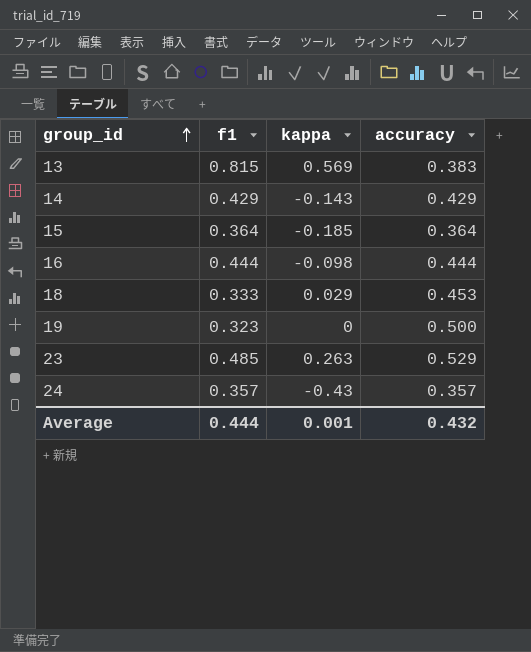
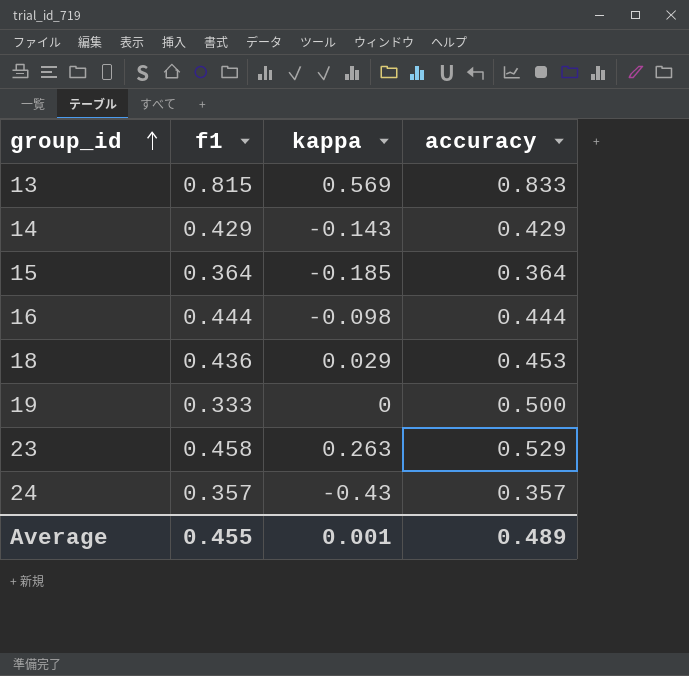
13 | accuracy: 0.383 -> 0.833
18 | f1: 0.333 -> 0.436
19 | f1: 0.323 -> 0.333
23 | f1: 0.485 -> 0.458
Average | f1: 0.444 -> 0.455
Average | accuracy: 0.432 -> 0.489

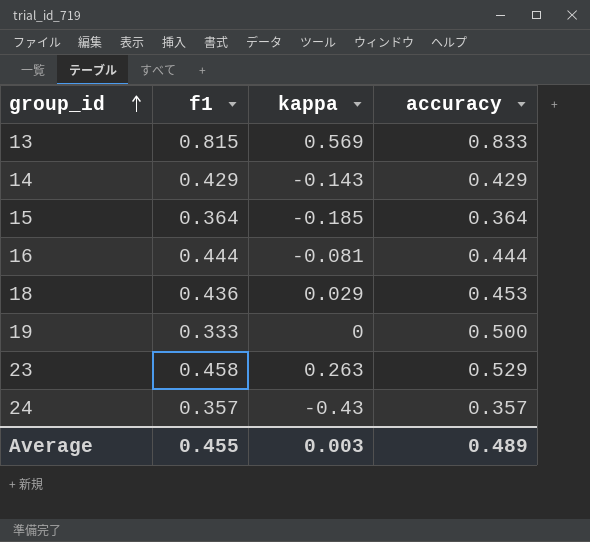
16 | kappa: -0.098 -> -0.081
Average | kappa: 0.001 -> 0.003

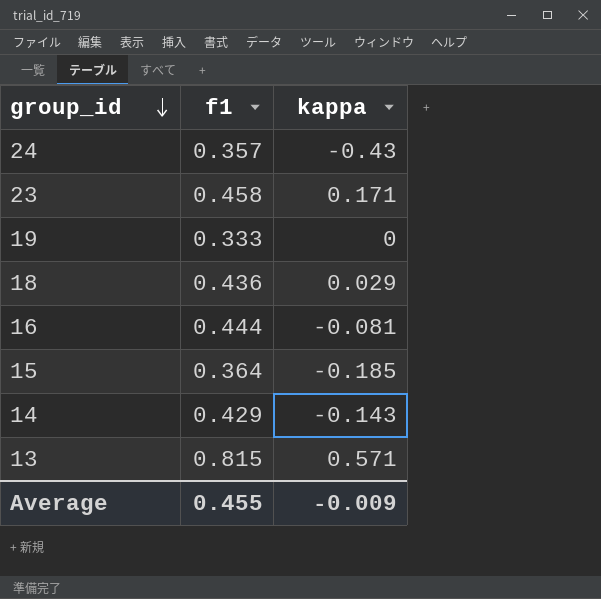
row order: group_id ascending -> group_id descending
column accuracy | position: 4 -> none
23 | kappa: 0.263 -> 0.171
13 | kappa: 0.569 -> 0.571
Average | kappa: 0.003 -> -0.009

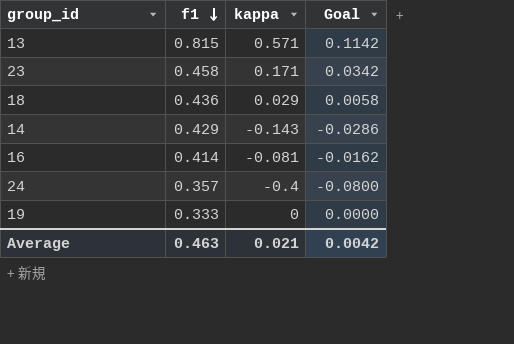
row order: group_id descending -> f1 descending
column Goal | formula: none -> [kappa] * 0.2
row 15: 0.364 | -0.185 -> none
16 | f1: 0.444 -> 0.414
24 | kappa: -0.43 -> -0.4
Average | f1: 0.455 -> 0.463
Average | kappa: -0.009 -> 0.021

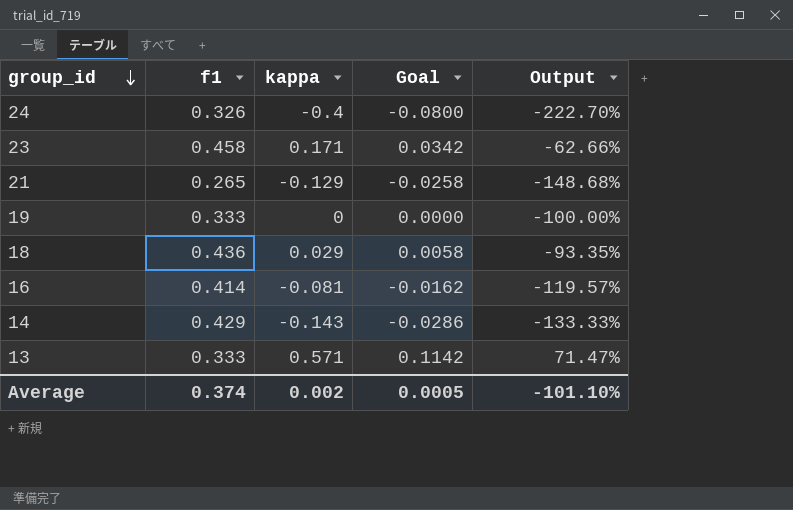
row order: f1 descending -> group_id descending
column Output | formula: none -> ([kappa] - [f1]) / [f1]
24 | f1: 0.357 -> 0.326
row 21: none -> 0.265 | -0.129 | -0.0258 | -148.68%
13 | f1: 0.815 -> 0.333
Average | f1: 0.463 -> 0.374
Average | kappa: 0.021 -> 0.002
Average | Goal: 0.0042 -> 0.0005

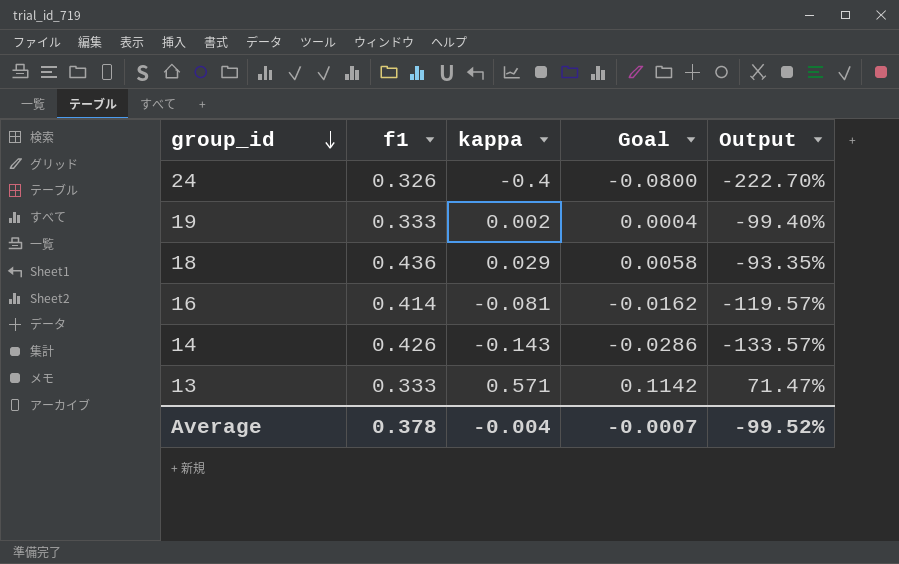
row 23: 0.458 | 0.171 | 0.0342 | -62.66% -> none
row 21: 0.265 | -0.129 | -0.0258 | -148.68% -> none
19 | kappa: 0 -> 0.002
19 | Goal: 0.0000 -> 0.0004
19 | Output: -100.00% -> -99.40%
14 | f1: 0.429 -> 0.426
14 | Output: -133.33% -> -133.57%
Average | f1: 0.374 -> 0.378
Average | kappa: 0.002 -> -0.004
Average | Goal: 0.0005 -> -0.0007
Average | Output: -101.10% -> -99.52%

